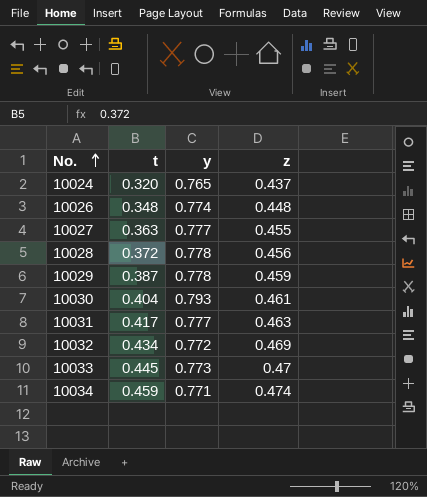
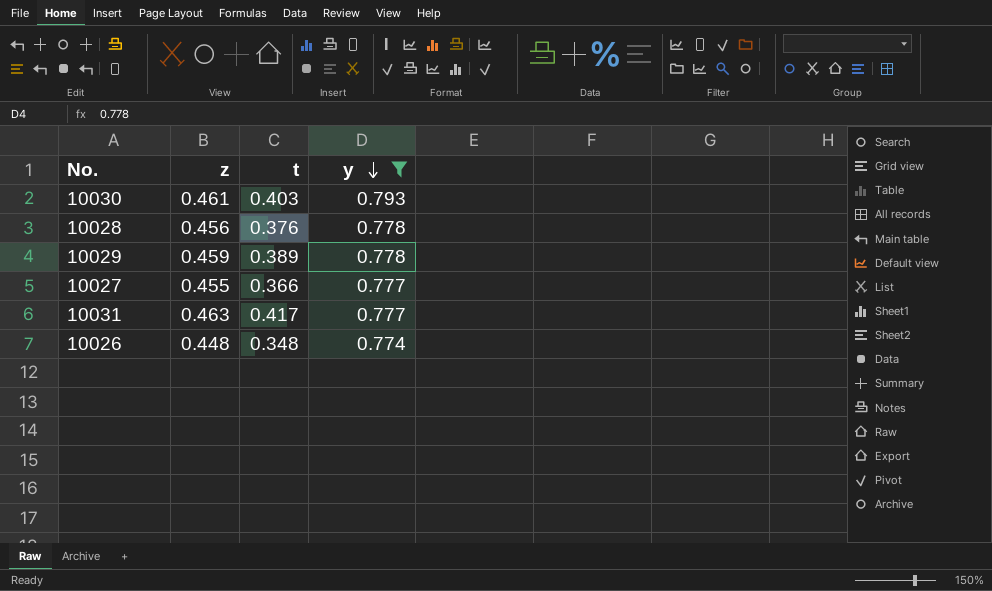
filter: none -> y >= 0.774
row order: No. ascending -> y descending
column z | position: 4 -> 2
10030 | t: 0.404 -> 0.403
10028 | t: 0.372 -> 0.376
10029 | t: 0.387 -> 0.389
10027 | t: 0.363 -> 0.366

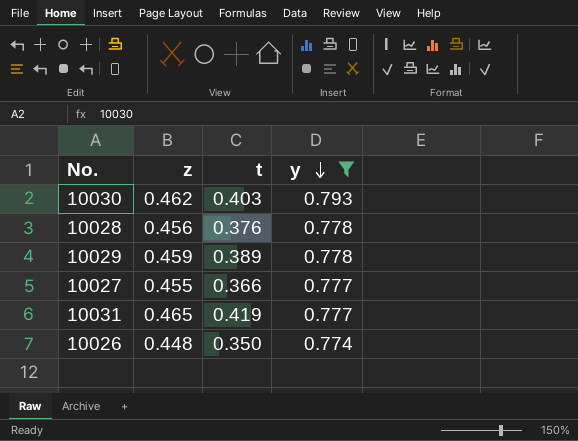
10030 | z: 0.461 -> 0.462
10031 | z: 0.463 -> 0.465
10031 | t: 0.417 -> 0.419
10026 | t: 0.348 -> 0.350

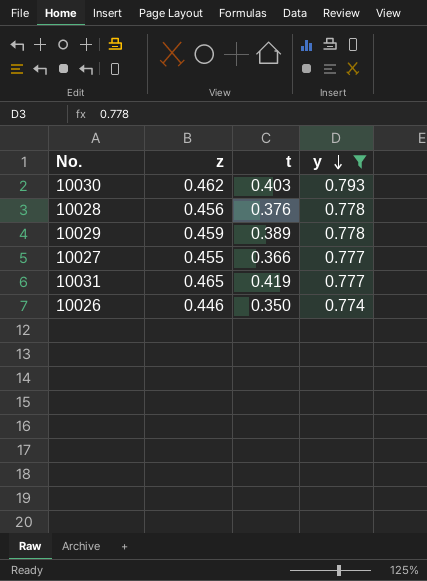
10026 | z: 0.448 -> 0.446

